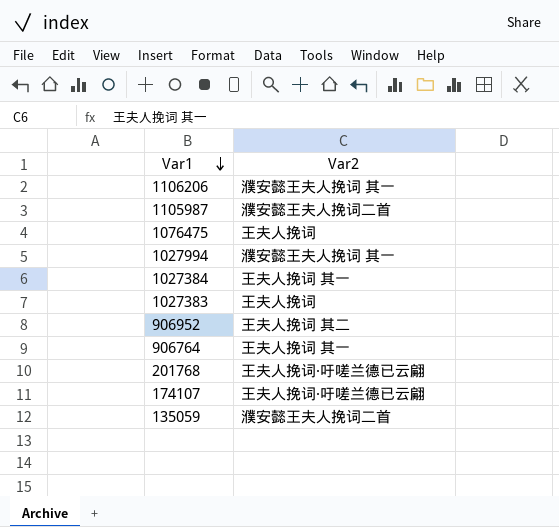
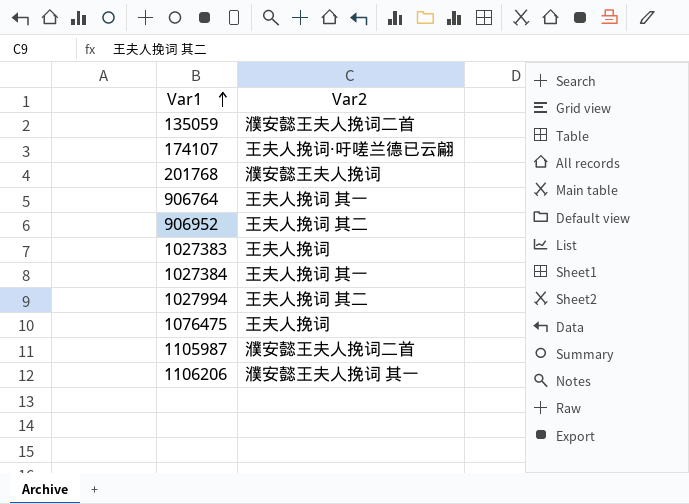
row order: Var1 descending -> Var1 ascending
201768 | Var2: 王夫人挽词·吁嗟兰德已云翩 -> 濮安懿王夫人挽词
1027994 | Var2: 濮安懿王夫人挽词 其一 -> 王夫人挽词 其二

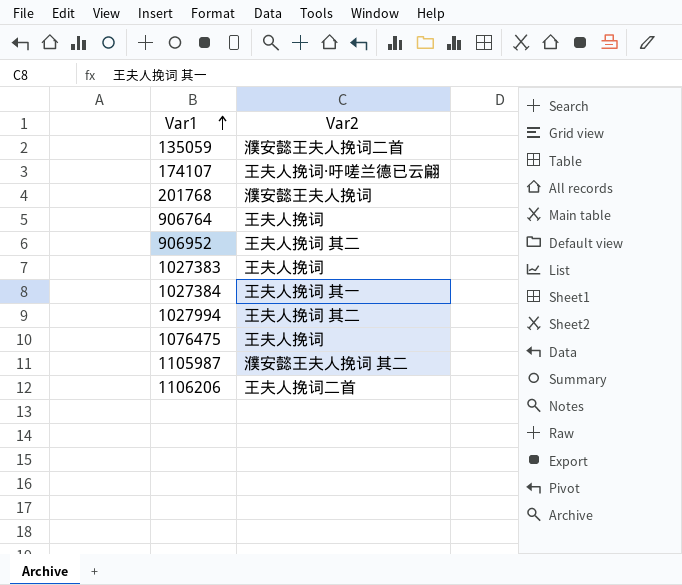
906764 | Var2: 王夫人挽词 其一 -> 王夫人挽词
1105987 | Var2: 濮安懿王夫人挽词二首 -> 濮安懿王夫人挽词 其二
1106206 | Var2: 濮安懿王夫人挽词 其一 -> 王夫人挽词二首

